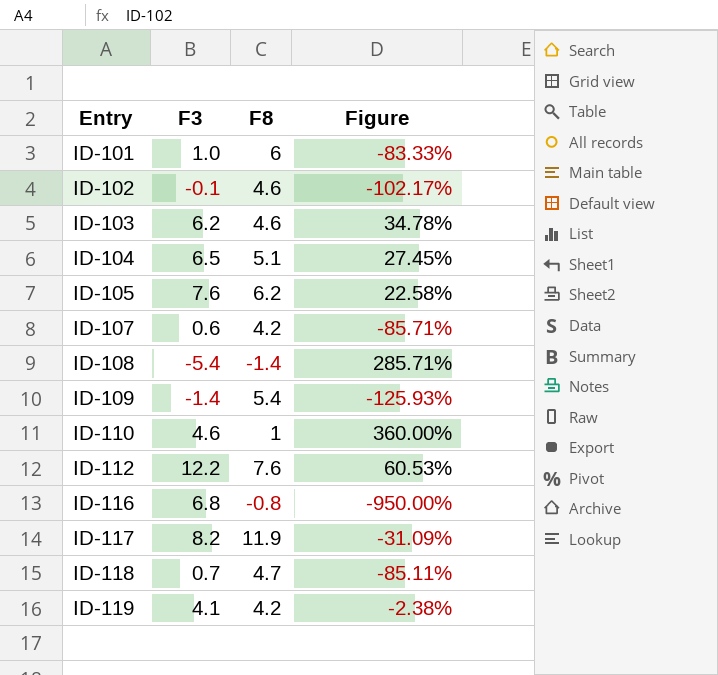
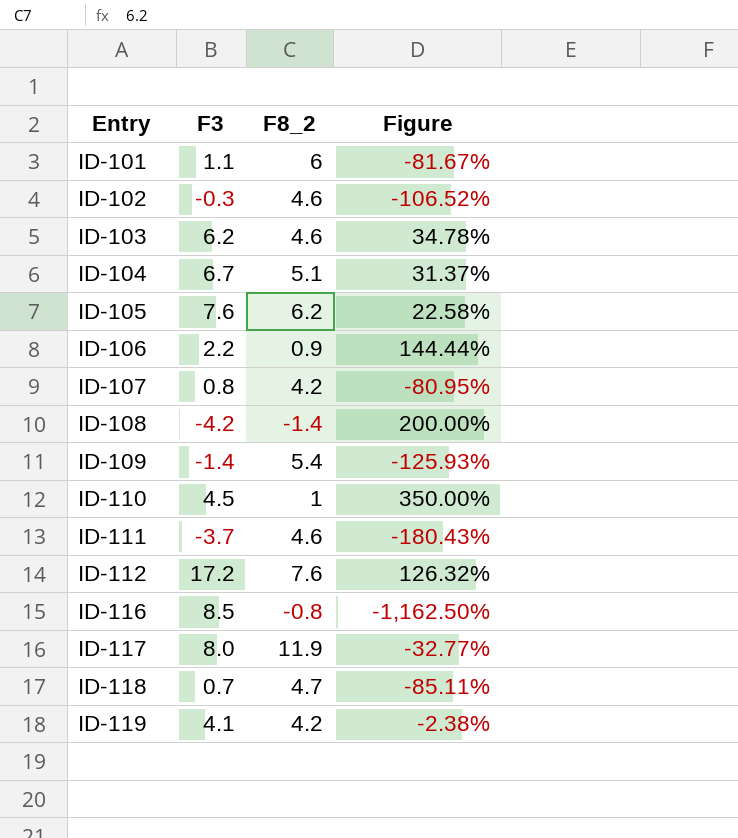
column name: F8 -> F8_2
ID-101 | F3: 1.0 -> 1.1
ID-101 | Figure: -83.33% -> -81.67%
ID-102 | F3: -0.1 -> -0.3
ID-102 | Figure: -102.17% -> -106.52%
ID-104 | F3: 6.5 -> 6.7
ID-104 | Figure: 27.45% -> 31.37%
row ID-106: none -> 2.2 | 0.9 | 144.44%
ID-107 | F3: 0.6 -> 0.8
ID-107 | Figure: -85.71% -> -80.95%
ID-108 | F3: -5.4 -> -4.2
ID-108 | Figure: 285.71% -> 200.00%
ID-110 | F3: 4.6 -> 4.5
ID-110 | Figure: 360.00% -> 350.00%
row ID-111: none -> -3.7 | 4.6 | -180.43%
ID-112 | F3: 12.2 -> 17.2
ID-112 | Figure: 60.53% -> 126.32%
ID-116 | F3: 6.8 -> 8.5
ID-116 | Figure: -950.00% -> -1,162.50%
ID-117 | F3: 8.2 -> 8.0
ID-117 | Figure: -31.09% -> -32.77%

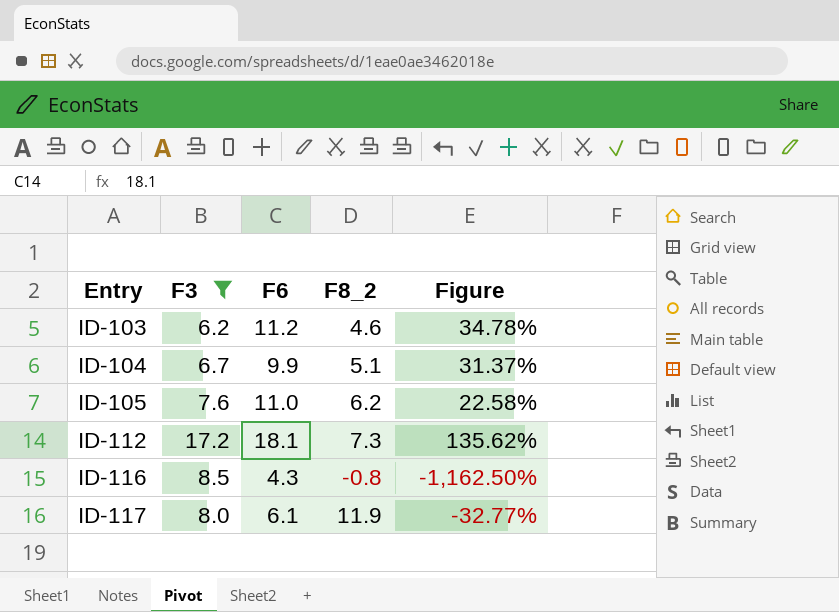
filter: none -> F3 >= 6.2
column F6 | position: none -> 3
ID-112 | F8_2: 7.6 -> 7.3
ID-112 | Figure: 126.32% -> 135.62%

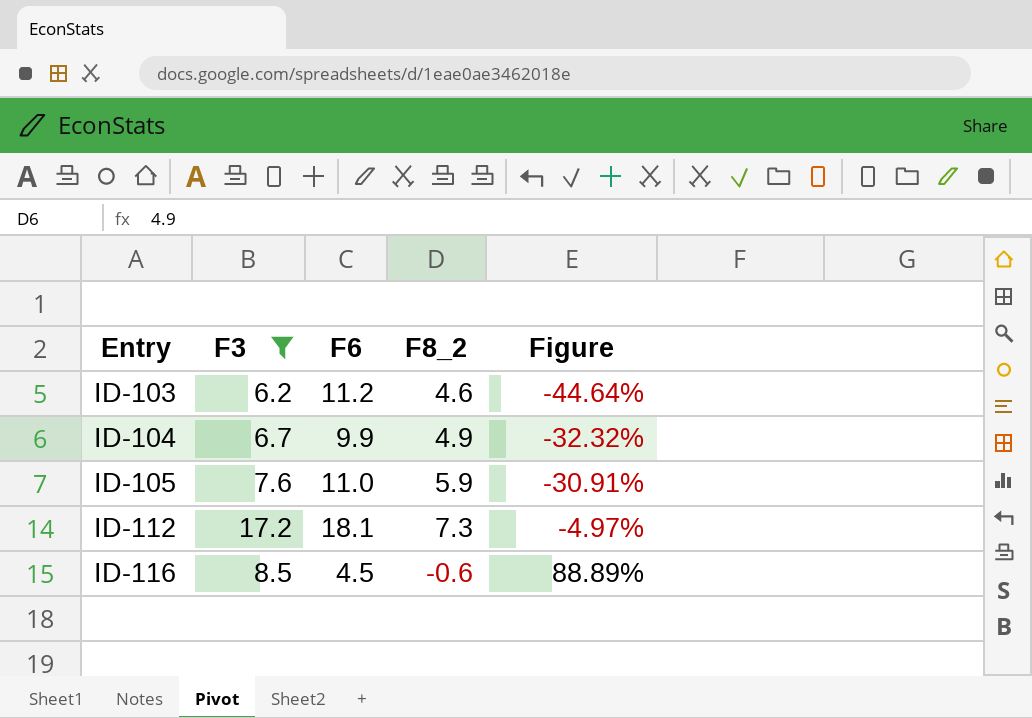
column Figure | formula: ([F3] - [F8_2]) / [F8_2] -> ([F3] - [F6]) / [F6]
row ID-117: 8.0 | 6.1 | 11.9 | -32.77% -> none
ID-104 | F8_2: 5.1 -> 4.9
ID-105 | F8_2: 6.2 -> 5.9
ID-116 | F6: 4.3 -> 4.5
ID-116 | F8_2: -0.8 -> -0.6

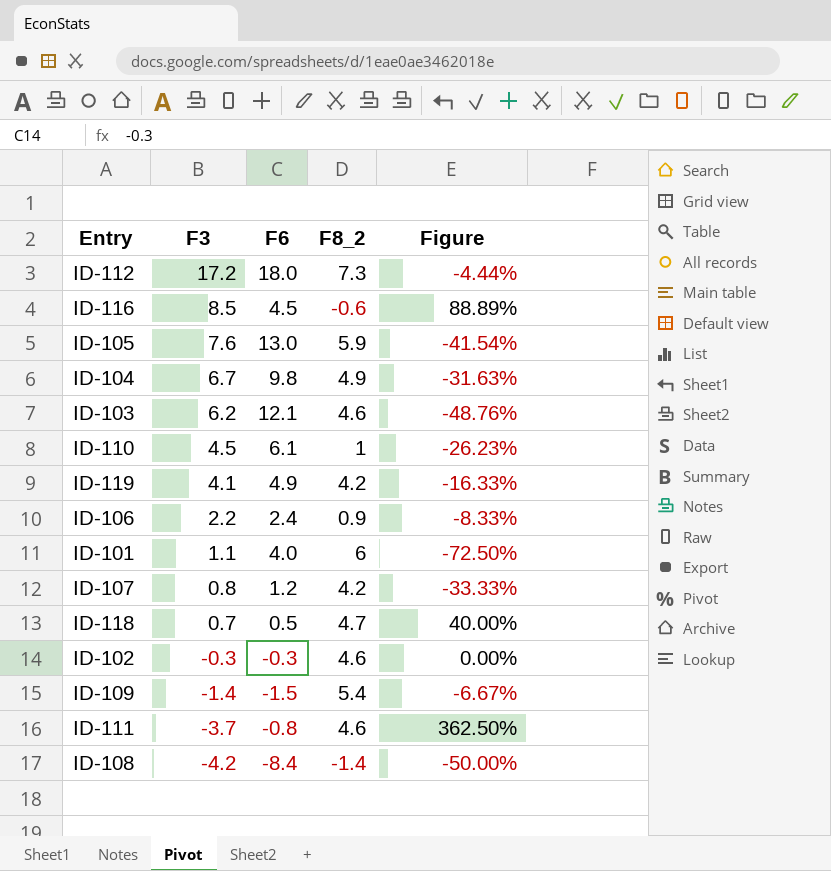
filter: F3 >= 6.2 -> none
row order: Entry ascending -> F3 descending
ID-112 | F6: 18.1 -> 18.0
ID-112 | Figure: -4.97% -> -4.44%
ID-105 | F6: 11.0 -> 13.0
ID-105 | Figure: -30.91% -> -41.54%
ID-104 | F6: 9.9 -> 9.8
ID-104 | Figure: -32.32% -> -31.63%
ID-103 | F6: 11.2 -> 12.1
ID-103 | Figure: -44.64% -> -48.76%

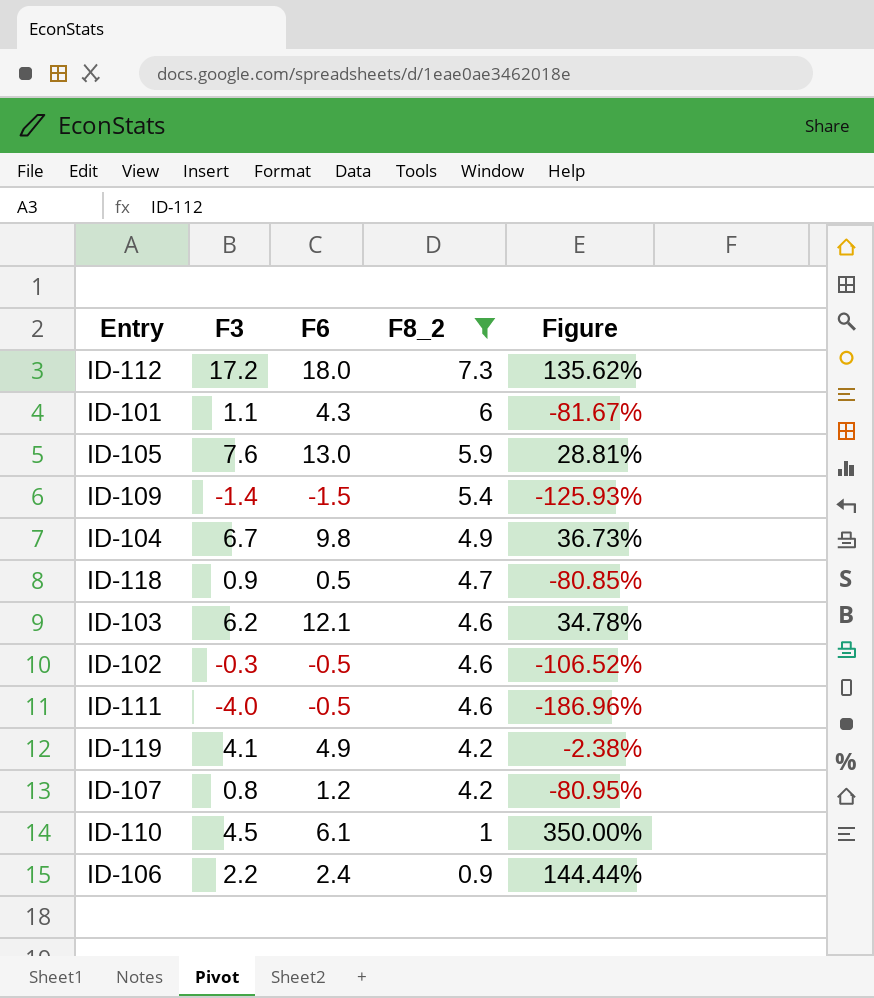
filter: none -> F8_2 >= 0.9
row order: F3 descending -> F8_2 descending
column Figure | formula: ([F3] - [F6]) / [F6] -> ([F3] - [F8_2]) / [F8_2]
ID-101 | F6: 4.0 -> 4.3
ID-118 | F3: 0.7 -> 0.9
ID-102 | F6: -0.3 -> -0.5
ID-111 | F3: -3.7 -> -4.0
ID-111 | F6: -0.8 -> -0.5

